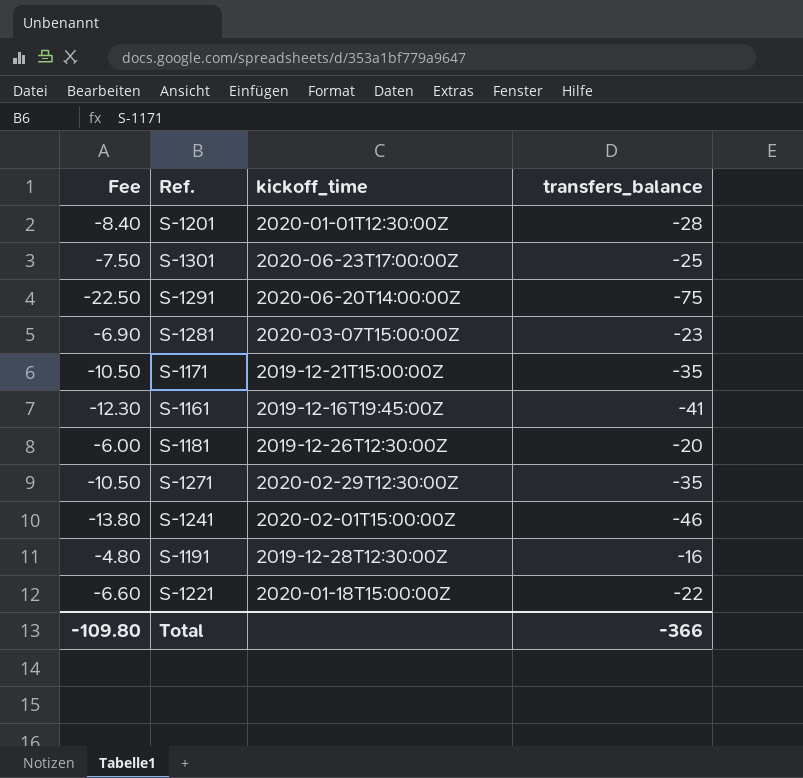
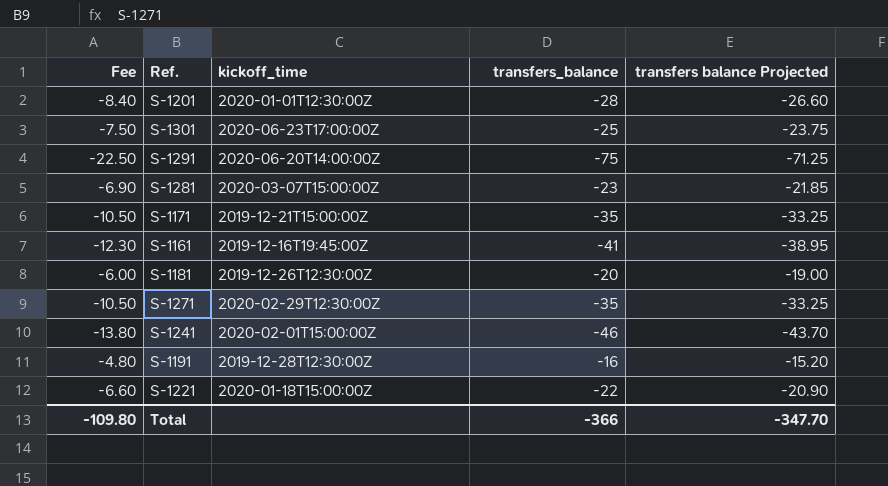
column transfers balance Projected | formula: none -> [transfers_balance] * 0.95

